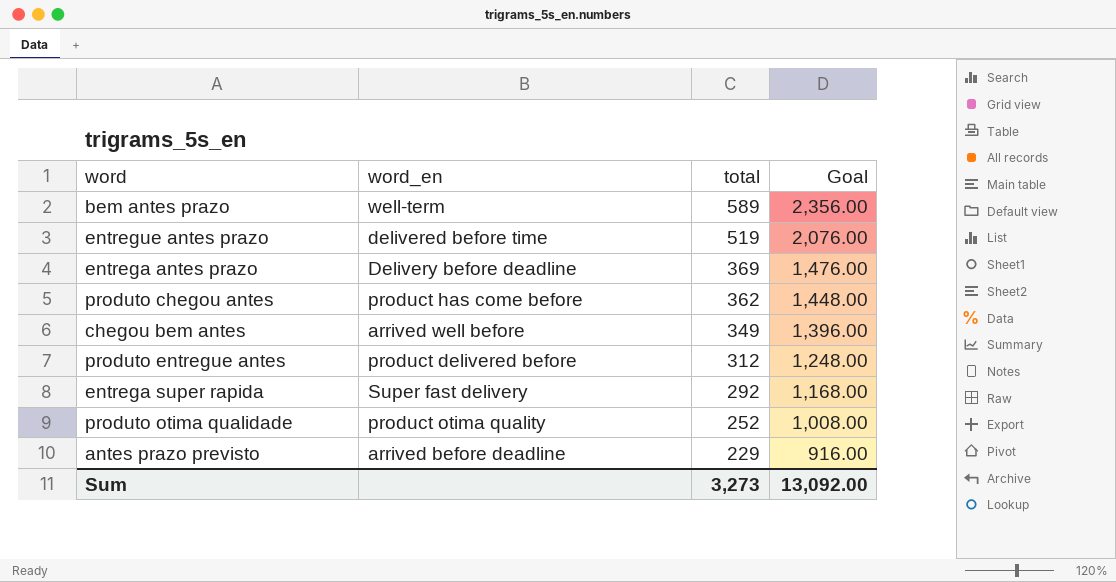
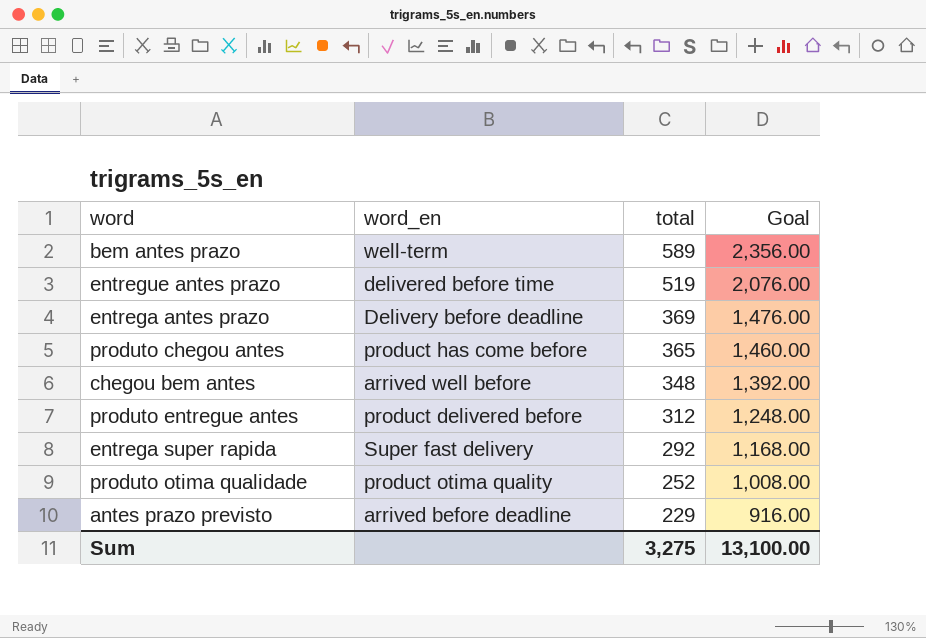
produto chegou antes | total: 362 -> 365
produto chegou antes | Goal: 1,448.00 -> 1,460.00
chegou bem antes | total: 349 -> 348
chegou bem antes | Goal: 1,396.00 -> 1,392.00
Sum | total: 3,273 -> 3,275
Sum | Goal: 13,092.00 -> 13,100.00

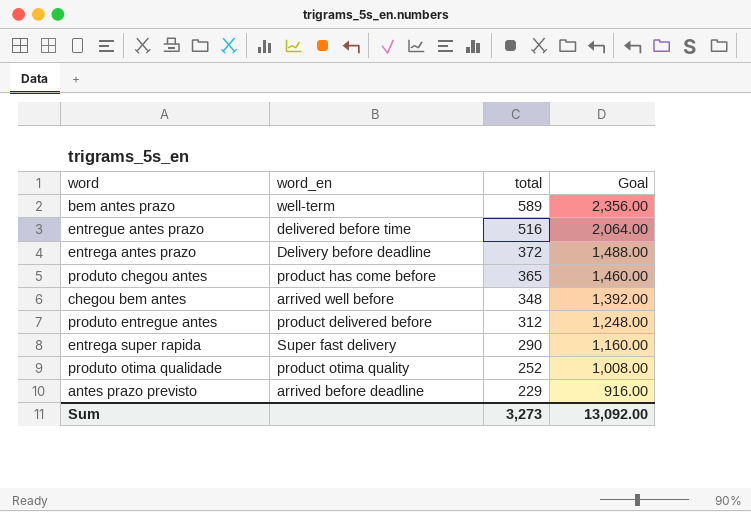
entregue antes prazo | total: 519 -> 516
entregue antes prazo | Goal: 2,076.00 -> 2,064.00
entrega antes prazo | total: 369 -> 372
entrega antes prazo | Goal: 1,476.00 -> 1,488.00
entrega super rapida | total: 292 -> 290
entrega super rapida | Goal: 1,168.00 -> 1,160.00
Sum | total: 3,275 -> 3,273
Sum | Goal: 13,100.00 -> 13,092.00

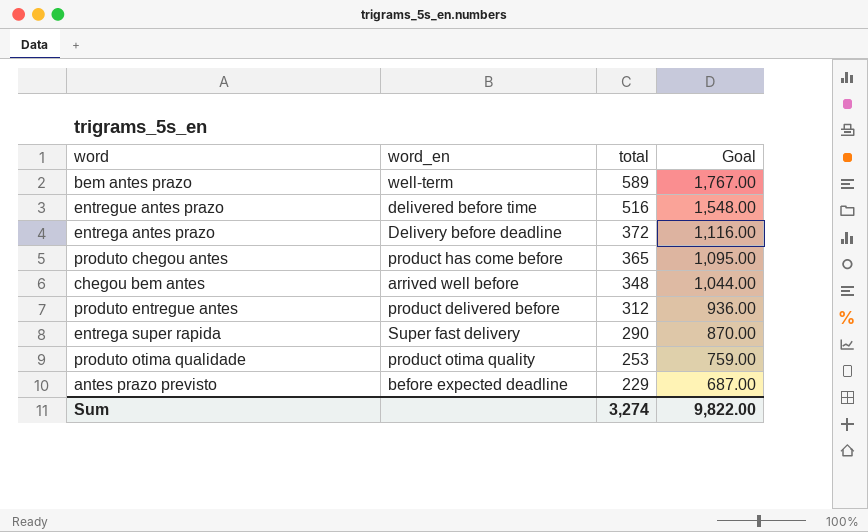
column Goal | formula: [total] * 4 -> [total] * 3
produto otima qualidade | total: 252 -> 253
antes prazo previsto | word_en: arrived before deadline -> before expected deadline
Sum | total: 3,273 -> 3,274
Sum | Goal: 13,092.00 -> 9,822.00

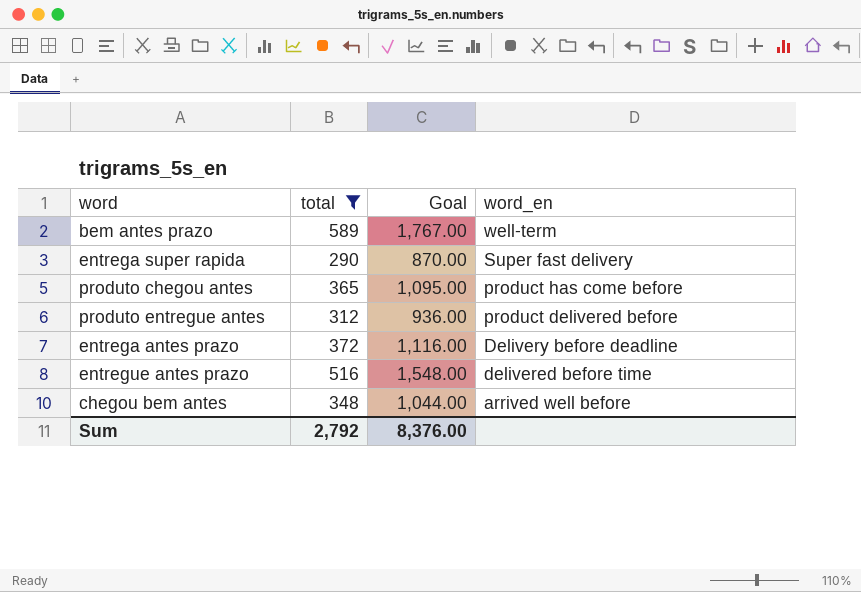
filter: none -> total >= 290
row order: total descending -> word_en descending
column word_en | position: 2 -> 4
Sum | total: 3,274 -> 2,792
Sum | Goal: 9,822.00 -> 8,376.00

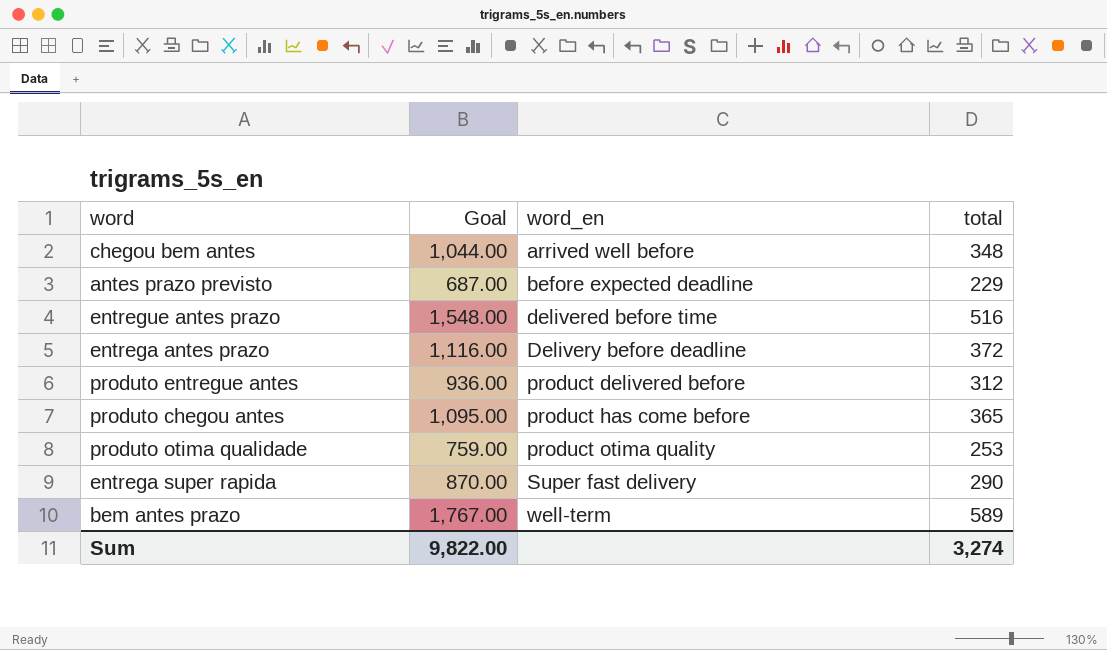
filter: total >= 290 -> none
row order: word_en descending -> word_en ascending
column total | position: 2 -> 4
Sum | Goal: 8,376.00 -> 9,822.00
Sum | total: 2,792 -> 3,274

